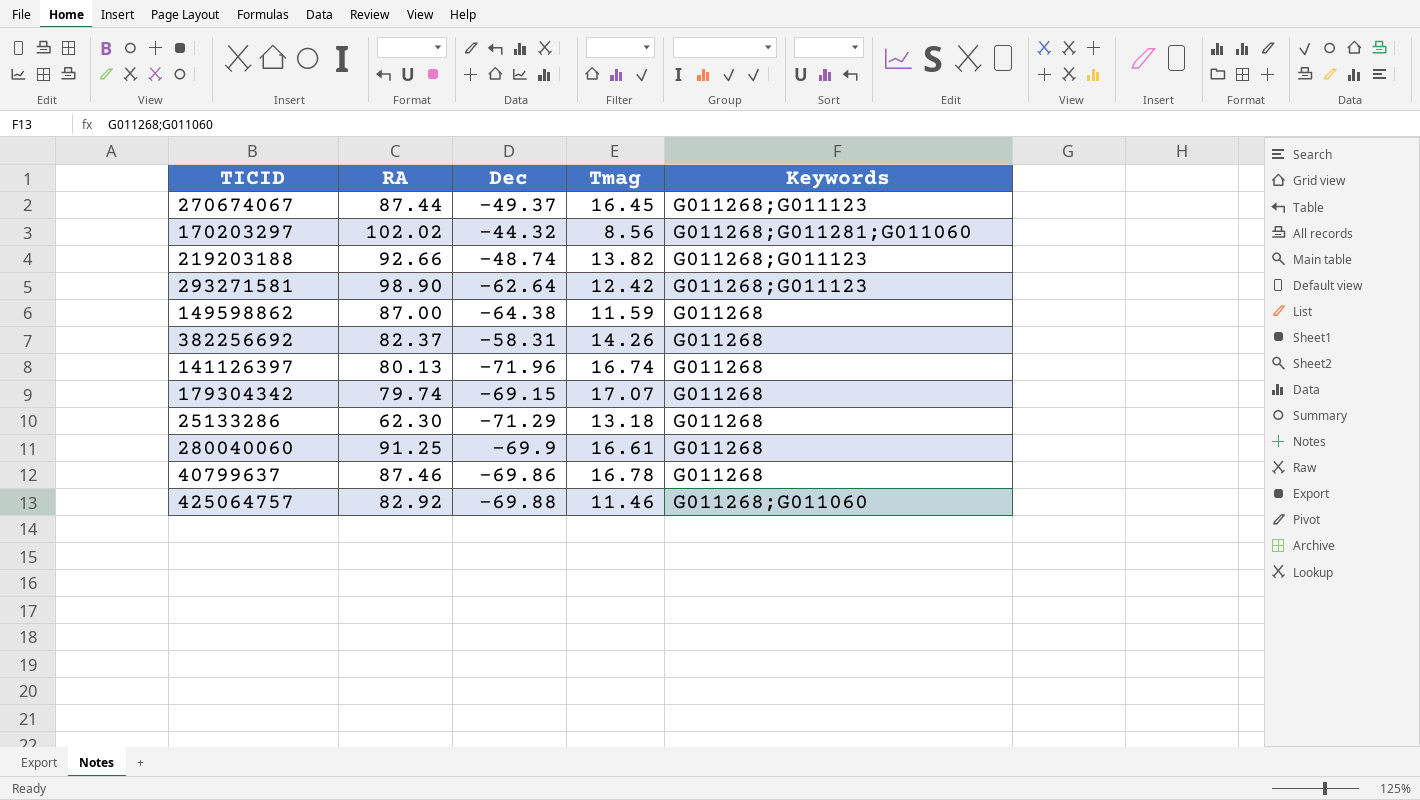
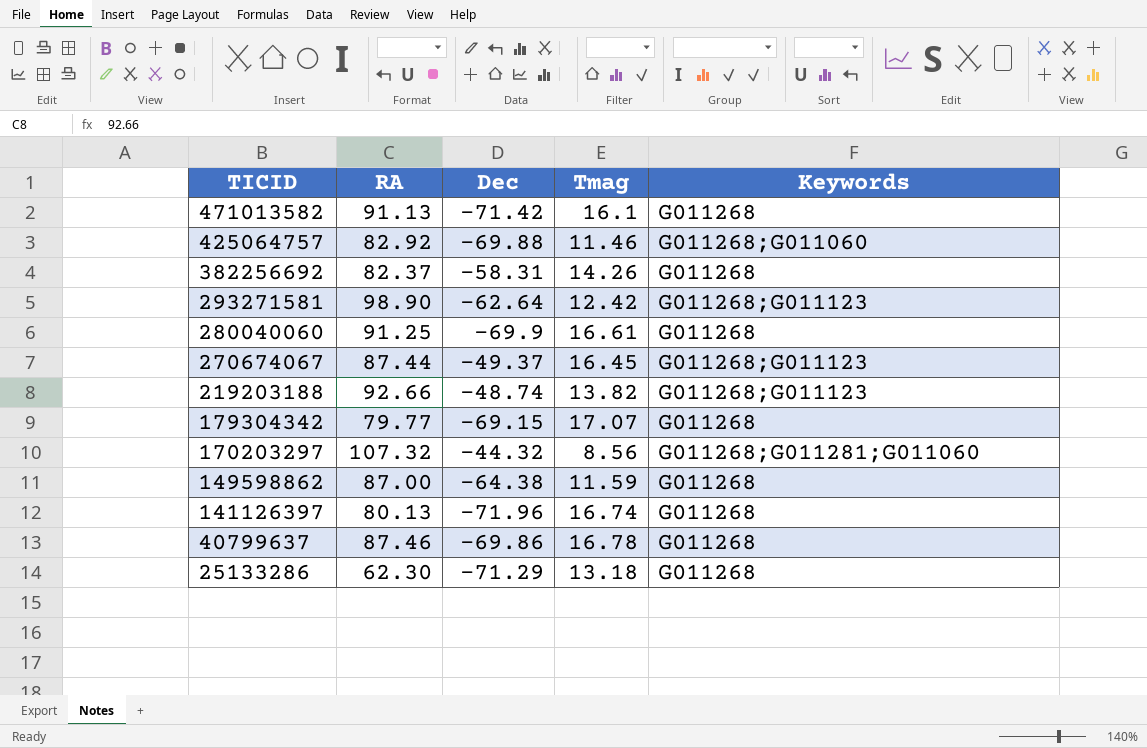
row order: none -> TICID descending
row 471013582: none -> 91.13 | -71.42 | 16.1 | G011268
179304342 | RA: 79.74 -> 79.77
170203297 | RA: 102.02 -> 107.32

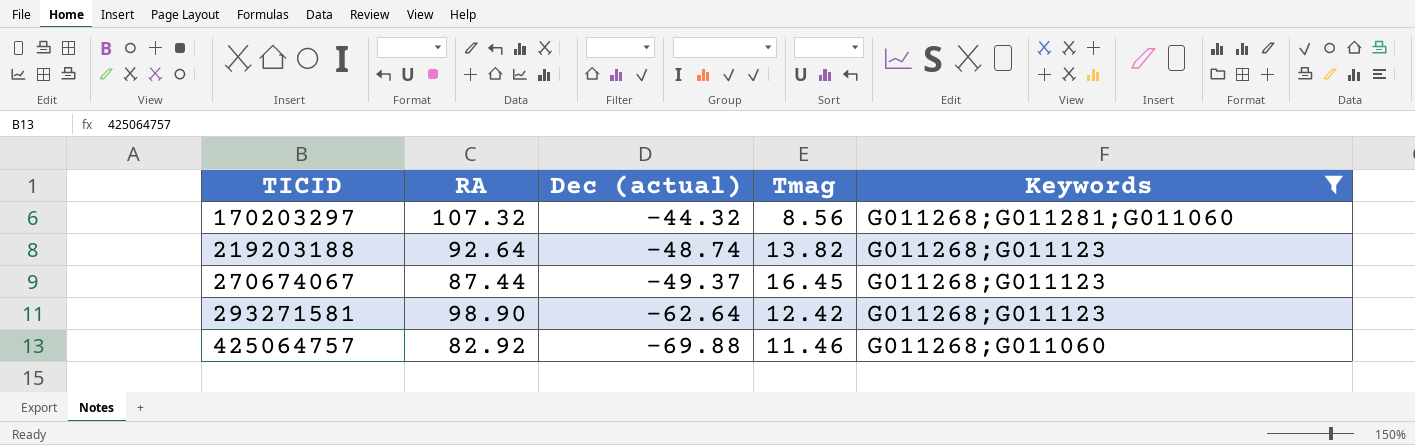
filter: none -> Keywords != G011268
row order: TICID descending -> TICID ascending
column name: Dec -> Dec (actual)
219203188 | RA: 92.66 -> 92.64

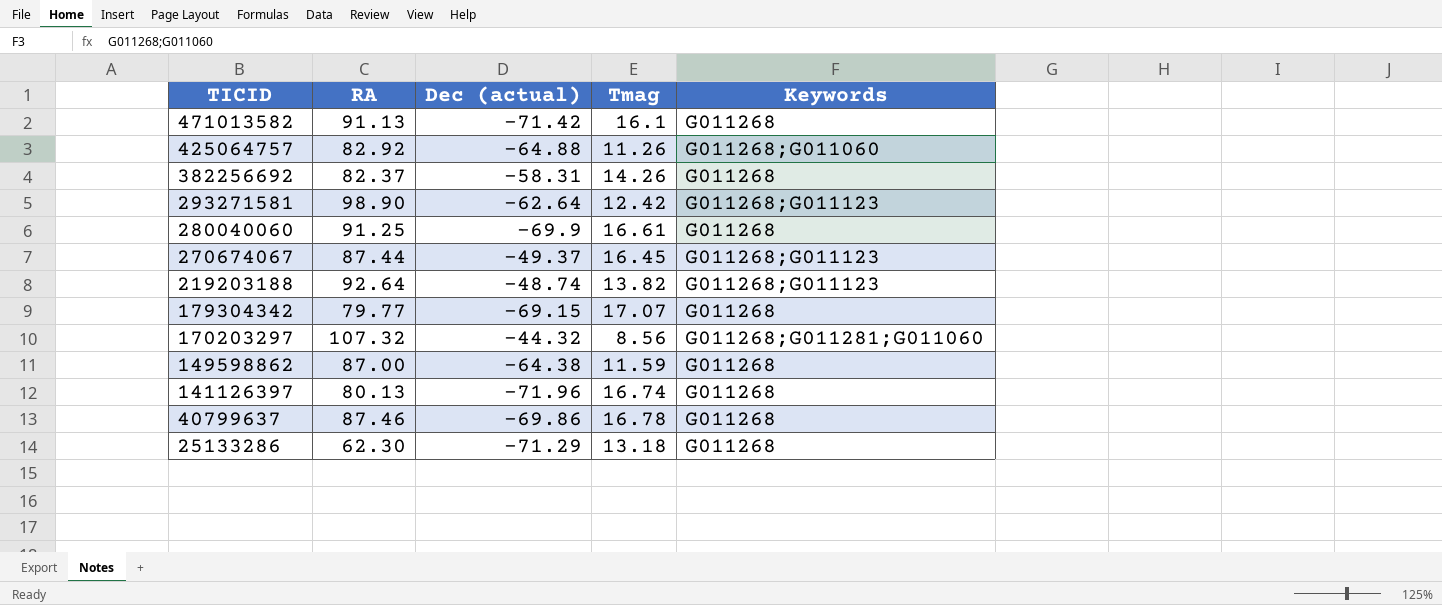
filter: Keywords != G011268 -> none
row order: TICID ascending -> TICID descending
425064757 | Dec (actual): -69.88 -> -64.88
425064757 | Tmag: 11.46 -> 11.26

